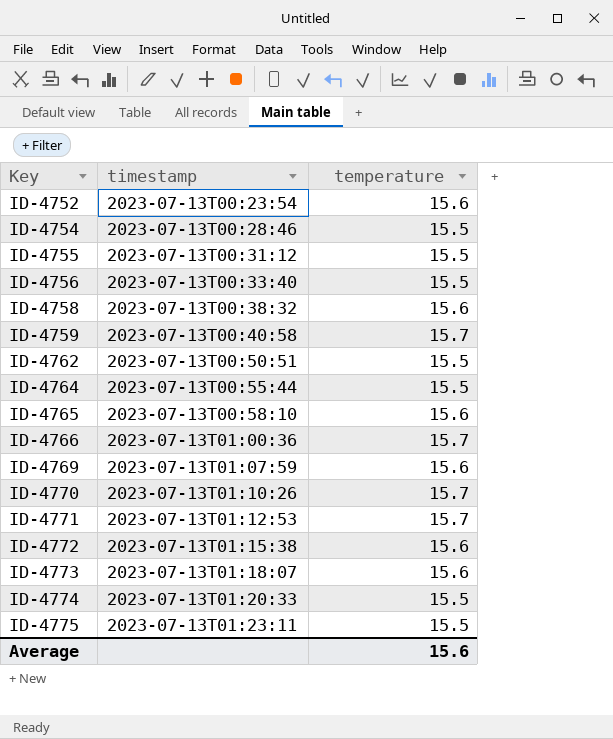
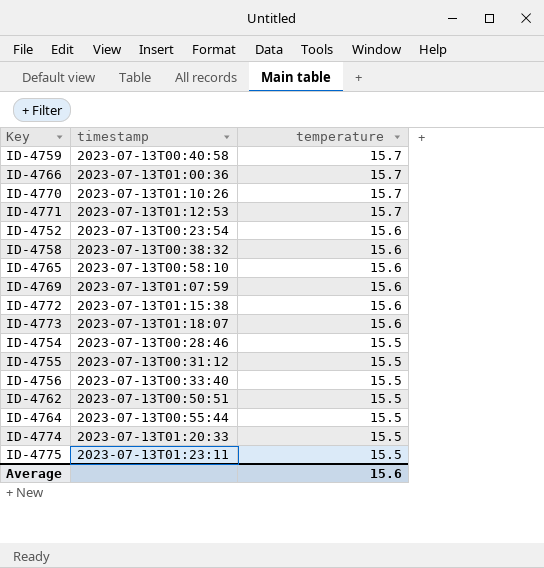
row order: Key ascending -> temperature descending

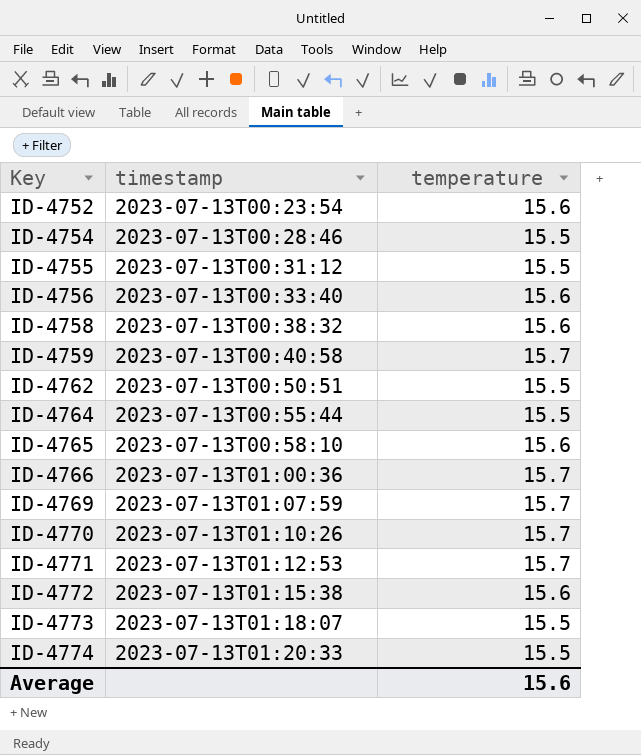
row order: temperature descending -> Key ascending
row ID-4775: 2023-07-13T01:23:11 | 15.5 -> none
ID-4756 | temperature: 15.5 -> 15.6
ID-4769 | temperature: 15.6 -> 15.7
ID-4773 | temperature: 15.6 -> 15.5

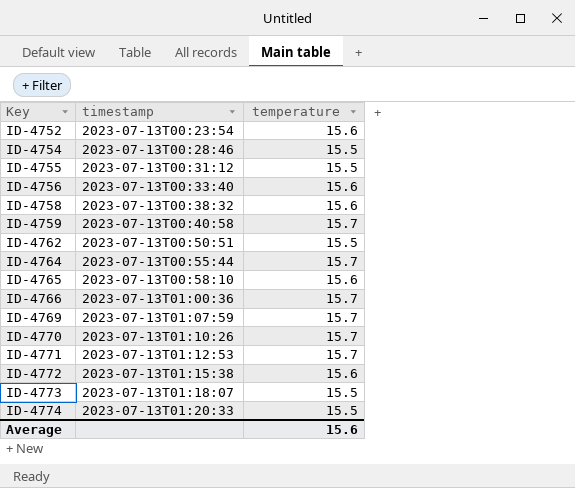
ID-4764 | temperature: 15.5 -> 15.7

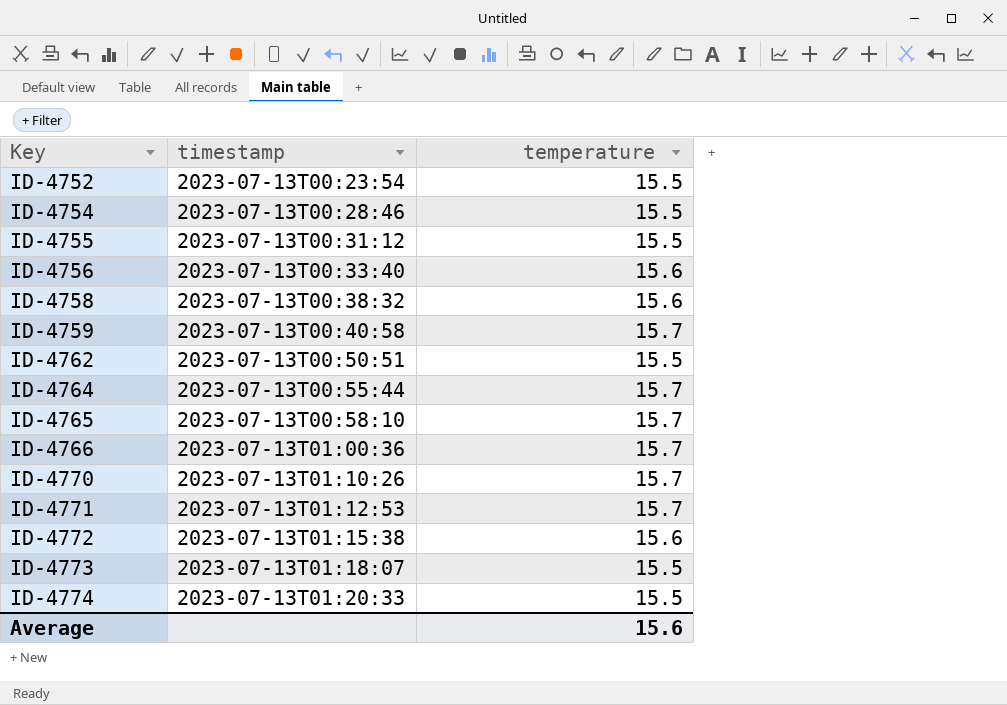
row ID-4769: 2023-07-13T01:07:59 | 15.7 -> none
ID-4752 | temperature: 15.6 -> 15.5
ID-4765 | temperature: 15.6 -> 15.7

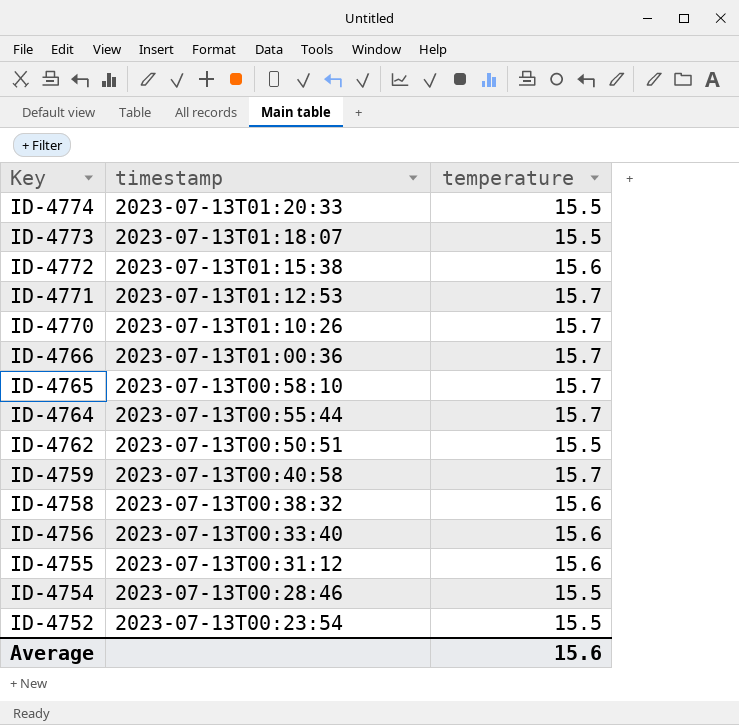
row order: Key ascending -> Key descending
ID-4755 | temperature: 15.5 -> 15.6

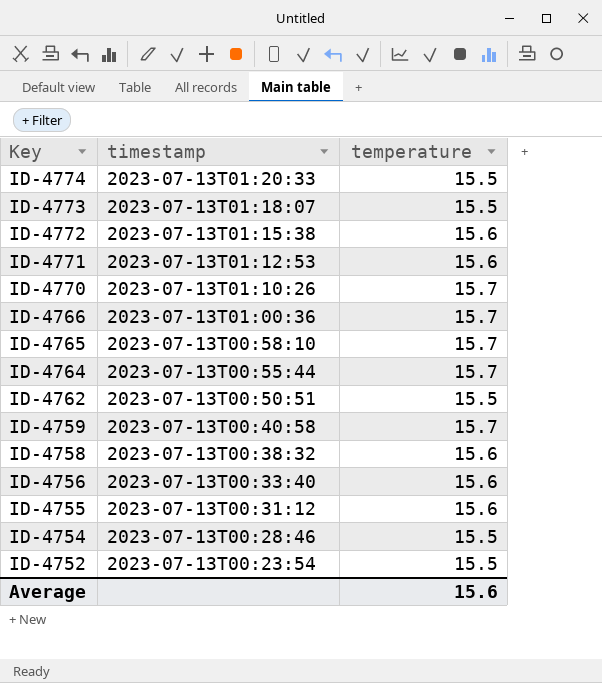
ID-4771 | temperature: 15.7 -> 15.6

